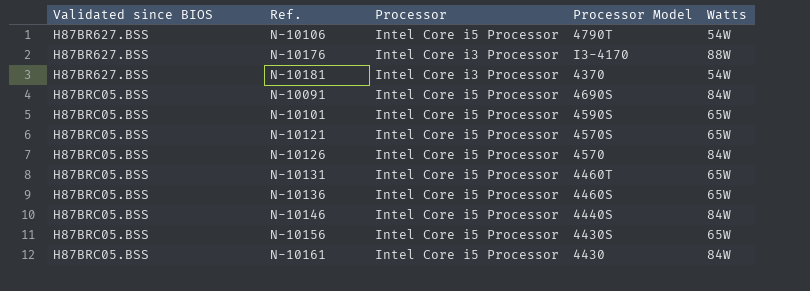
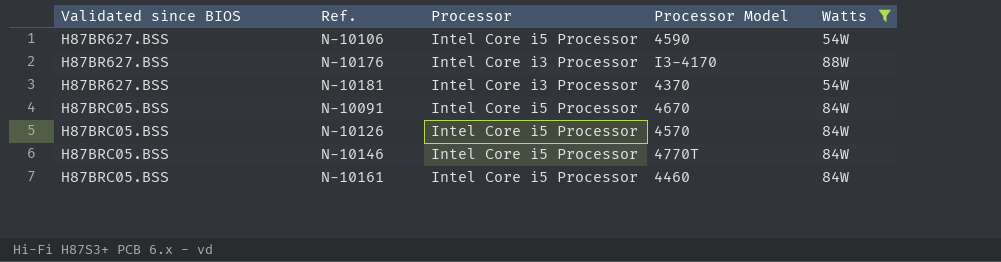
filter: none -> Watts != 65W
N-10106 | Processor Model: 4790T -> 4590
N-10091 | Processor Model: 4690S -> 4670
N-10146 | Processor Model: 4440S -> 4770T
N-10161 | Processor Model: 4430 -> 4460

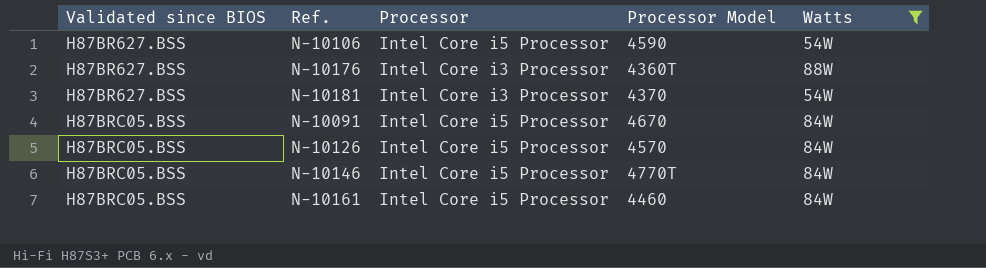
N-10176 | Processor Model: I3-4170 -> 4360T

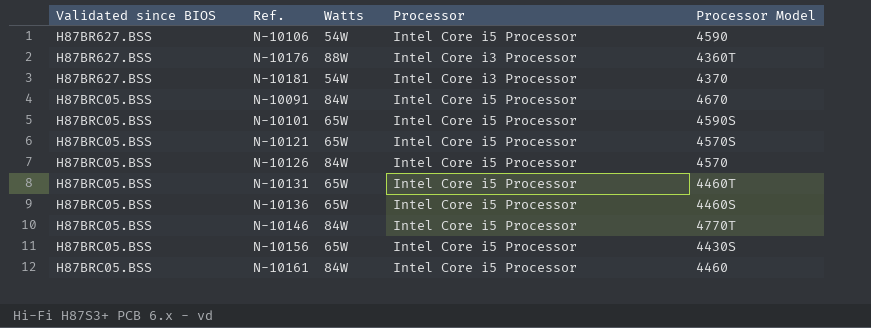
filter: Watts != 65W -> none
column Watts | position: 5 -> 3

